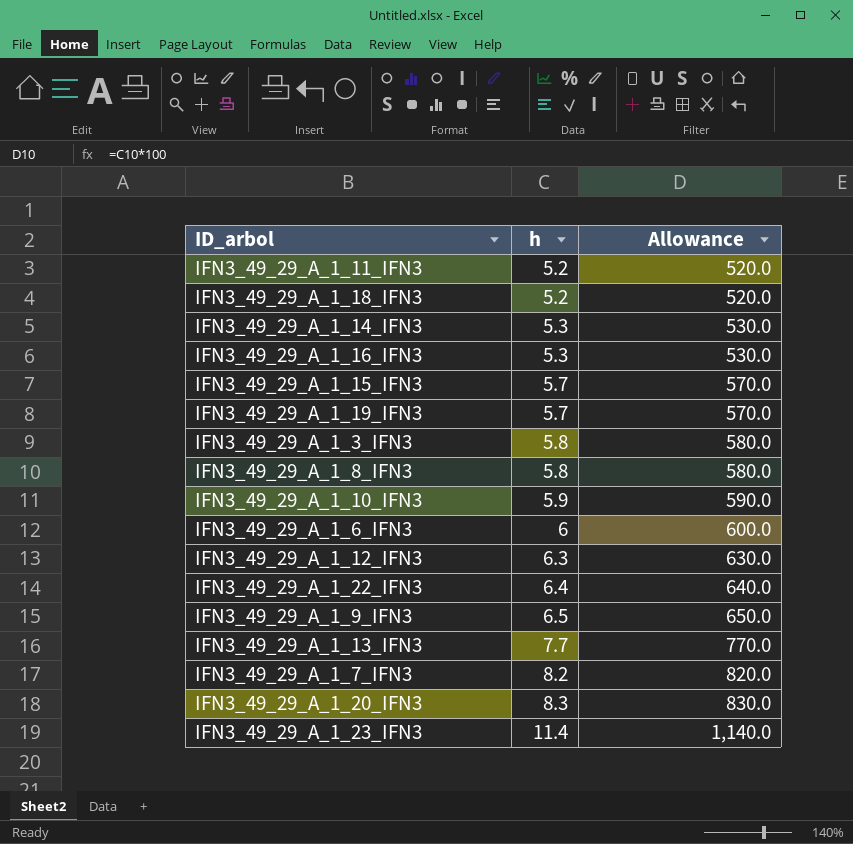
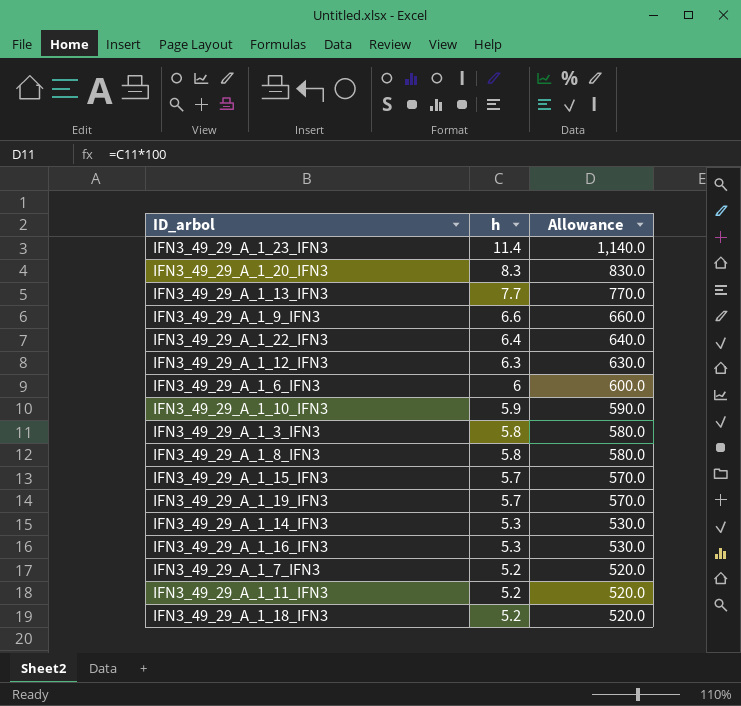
row order: h ascending -> h descending
IFN3_49_29_A_1_9_IFN3 | h: 6.5 -> 6.6
IFN3_49_29_A_1_9_IFN3 | Allowance: 650.0 -> 660.0
IFN3_49_29_A_1_7_IFN3 | h: 8.2 -> 5.2
IFN3_49_29_A_1_7_IFN3 | Allowance: 820.0 -> 520.0

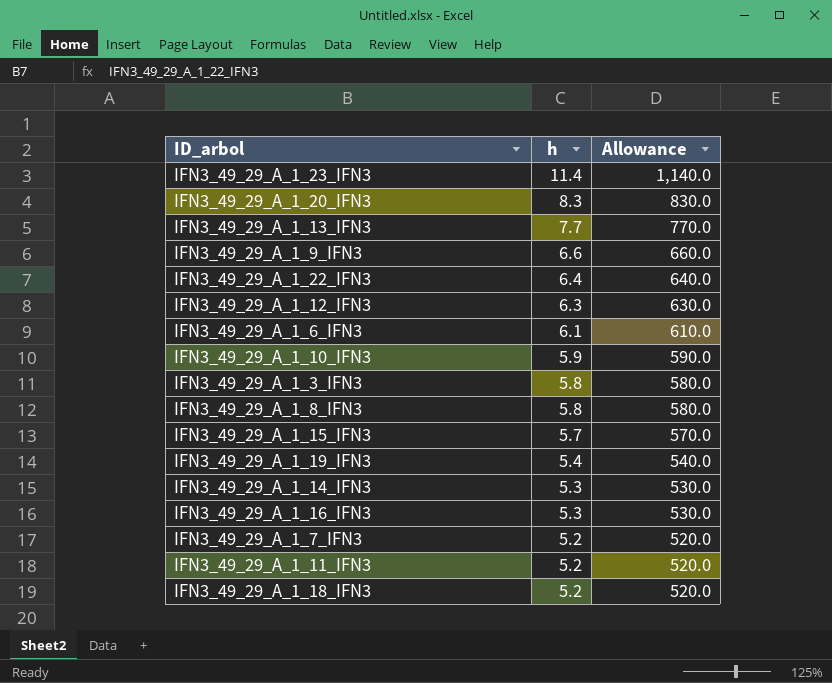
IFN3_49_29_A_1_6_IFN3 | h: 6 -> 6.1
IFN3_49_29_A_1_6_IFN3 | Allowance: 600.0 -> 610.0
IFN3_49_29_A_1_19_IFN3 | h: 5.7 -> 5.4
IFN3_49_29_A_1_19_IFN3 | Allowance: 570.0 -> 540.0

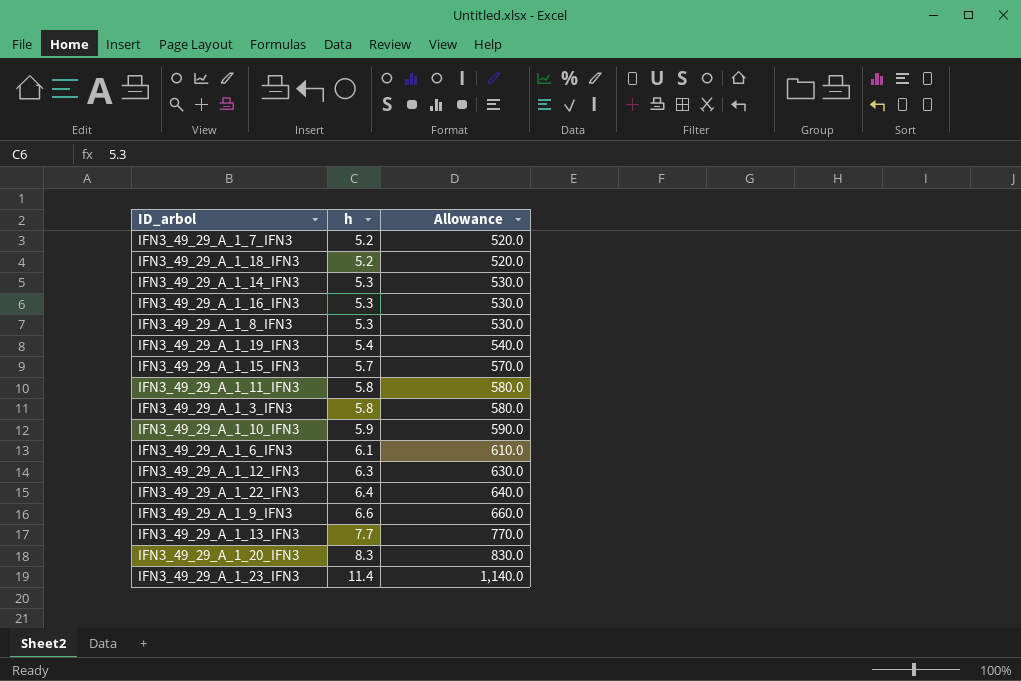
row order: h descending -> h ascending
IFN3_49_29_A_1_8_IFN3 | h: 5.8 -> 5.3
IFN3_49_29_A_1_8_IFN3 | Allowance: 580.0 -> 530.0
IFN3_49_29_A_1_11_IFN3 | h: 5.2 -> 5.8
IFN3_49_29_A_1_11_IFN3 | Allowance: 520.0 -> 580.0

